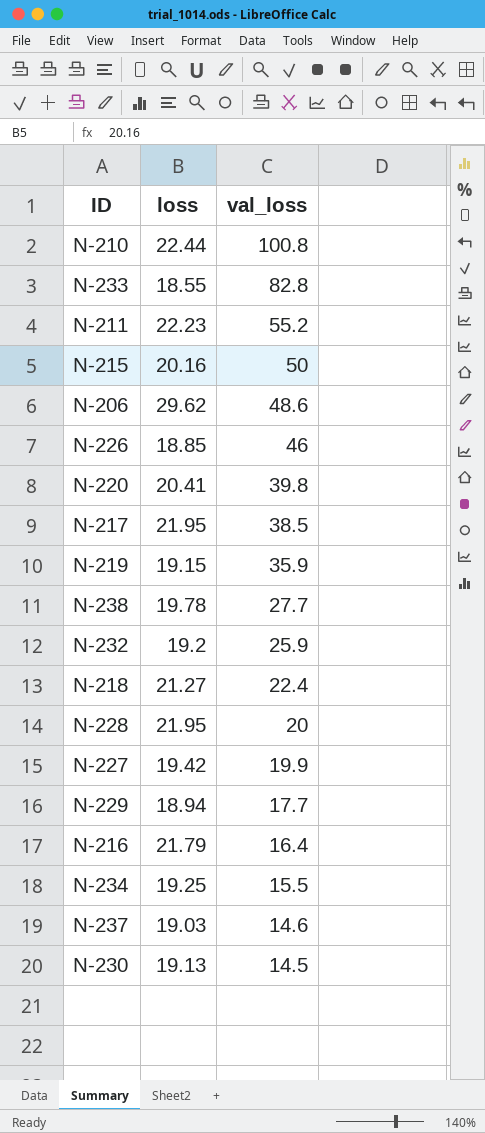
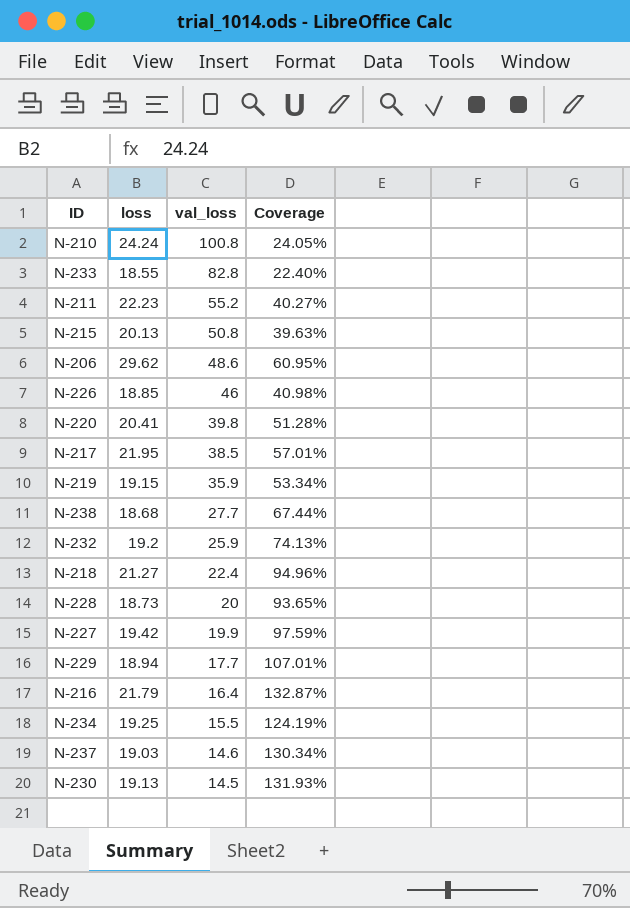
column Coverage | formula: none -> [loss] / [val_loss]
N-210 | loss: 22.44 -> 24.24
N-215 | loss: 20.16 -> 20.13
N-215 | val_loss: 50 -> 50.8
N-238 | loss: 19.78 -> 18.68
N-228 | loss: 21.95 -> 18.73

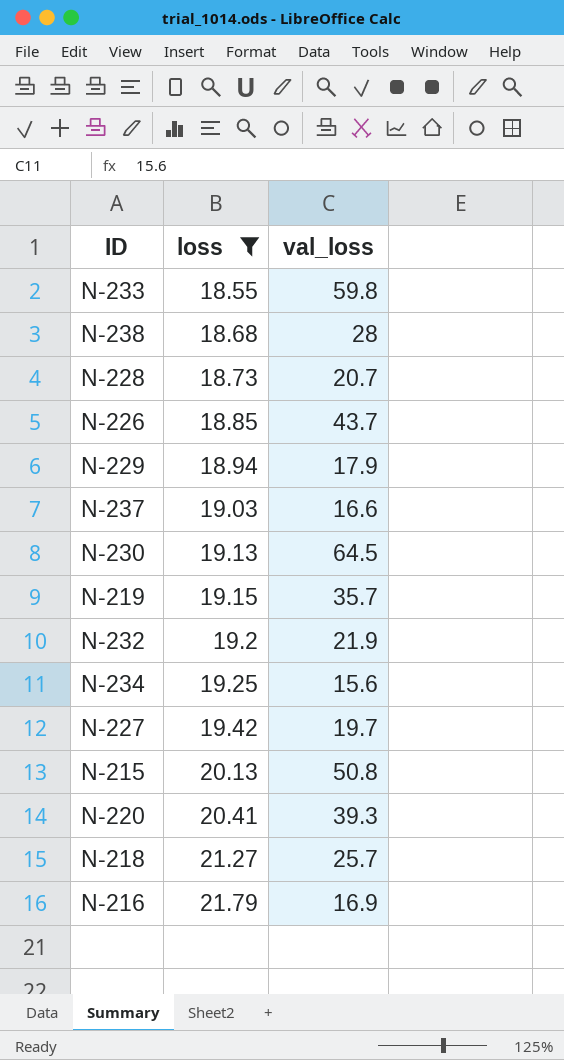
filter: none -> loss <= 21.79
row order: val_loss descending -> loss ascending
column Coverage | formula: [loss] / [val_loss] -> none
N-233 | val_loss: 82.8 -> 59.8
N-238 | val_loss: 27.7 -> 28
N-228 | val_loss: 20 -> 20.7
N-226 | val_loss: 46 -> 43.7
N-229 | val_loss: 17.7 -> 17.9
N-237 | val_loss: 14.6 -> 16.6
N-230 | val_loss: 14.5 -> 64.5
N-219 | val_loss: 35.9 -> 35.7
N-232 | val_loss: 25.9 -> 21.9
N-234 | val_loss: 15.5 -> 15.6
N-227 | val_loss: 19.9 -> 19.7
N-220 | val_loss: 39.8 -> 39.3
N-218 | val_loss: 22.4 -> 25.7
N-216 | val_loss: 16.4 -> 16.9

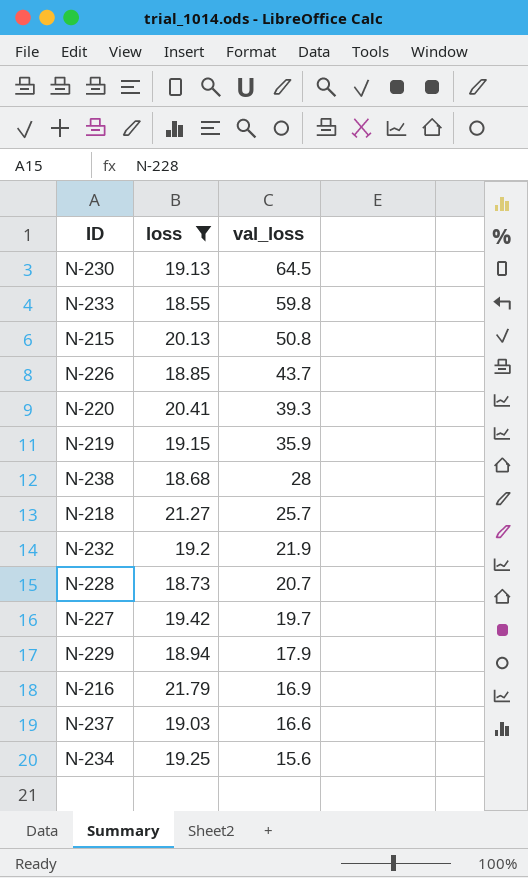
row order: loss ascending -> val_loss descending
N-219 | val_loss: 35.7 -> 35.9

